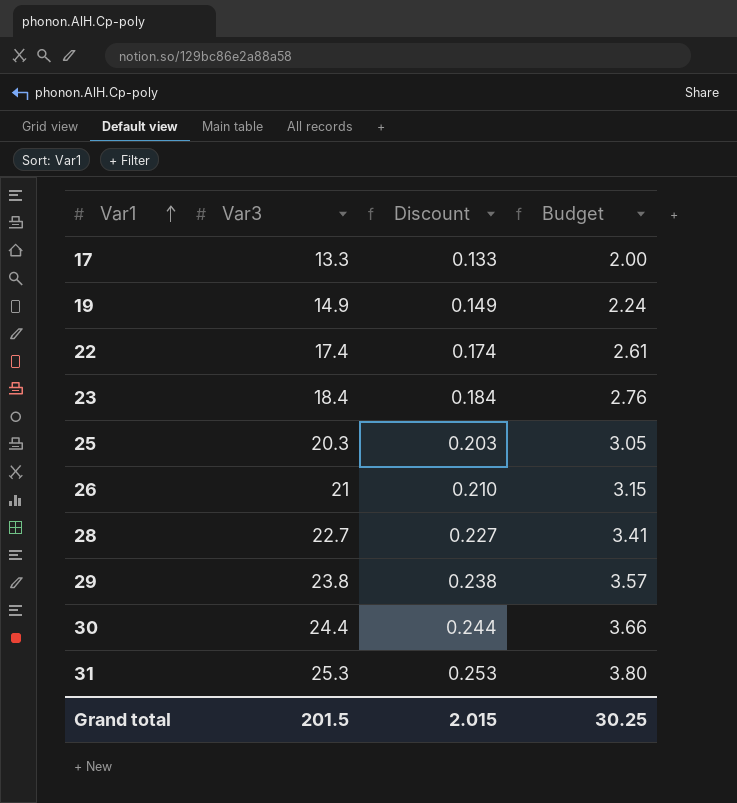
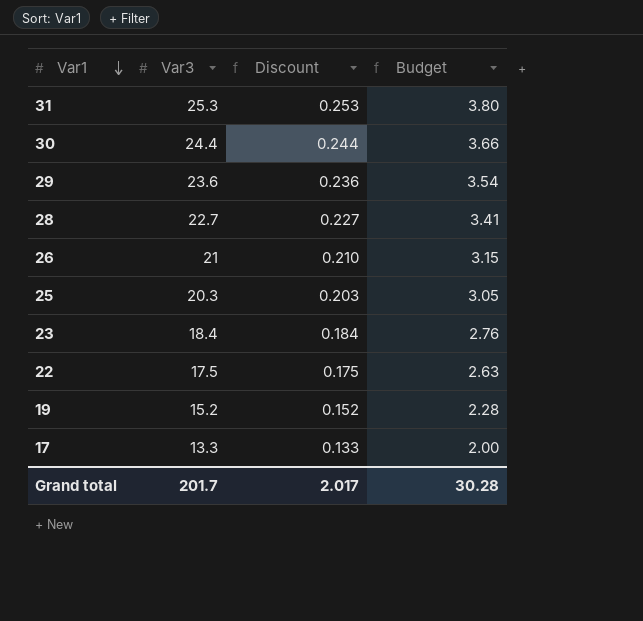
row order: Var1 ascending -> Var1 descending
29 | Var3: 23.8 -> 23.6
29 | Discount: 0.238 -> 0.236
29 | Budget: 3.57 -> 3.54
22 | Var3: 17.4 -> 17.5
22 | Discount: 0.174 -> 0.175
22 | Budget: 2.61 -> 2.63
19 | Var3: 14.9 -> 15.2
19 | Discount: 0.149 -> 0.152
19 | Budget: 2.24 -> 2.28
Grand total | Var3: 201.5 -> 201.7
Grand total | Discount: 2.015 -> 2.017
Grand total | Budget: 30.25 -> 30.28

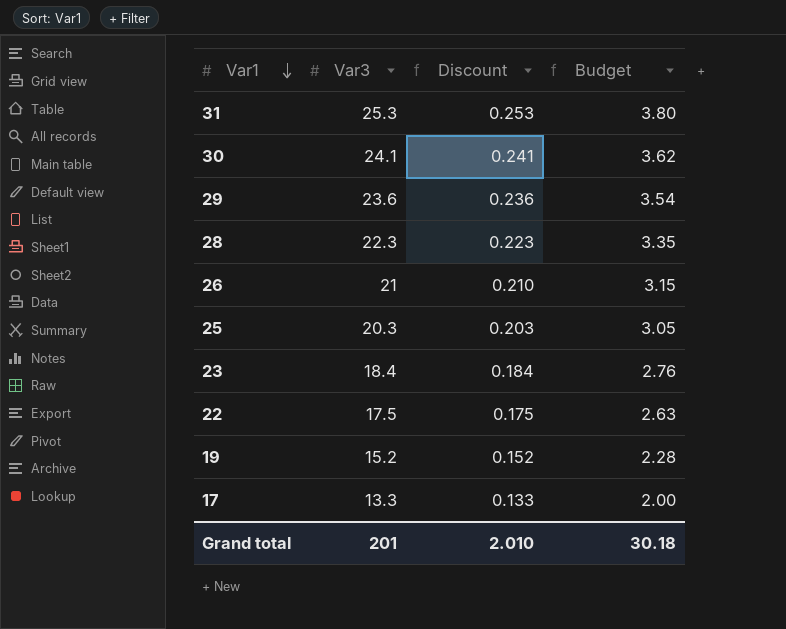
30 | Var3: 24.4 -> 24.1
30 | Discount: 0.244 -> 0.241
30 | Budget: 3.66 -> 3.62
28 | Var3: 22.7 -> 22.3
28 | Discount: 0.227 -> 0.223
28 | Budget: 3.41 -> 3.35
Grand total | Var3: 201.7 -> 201
Grand total | Discount: 2.017 -> 2.010
Grand total | Budget: 30.28 -> 30.18

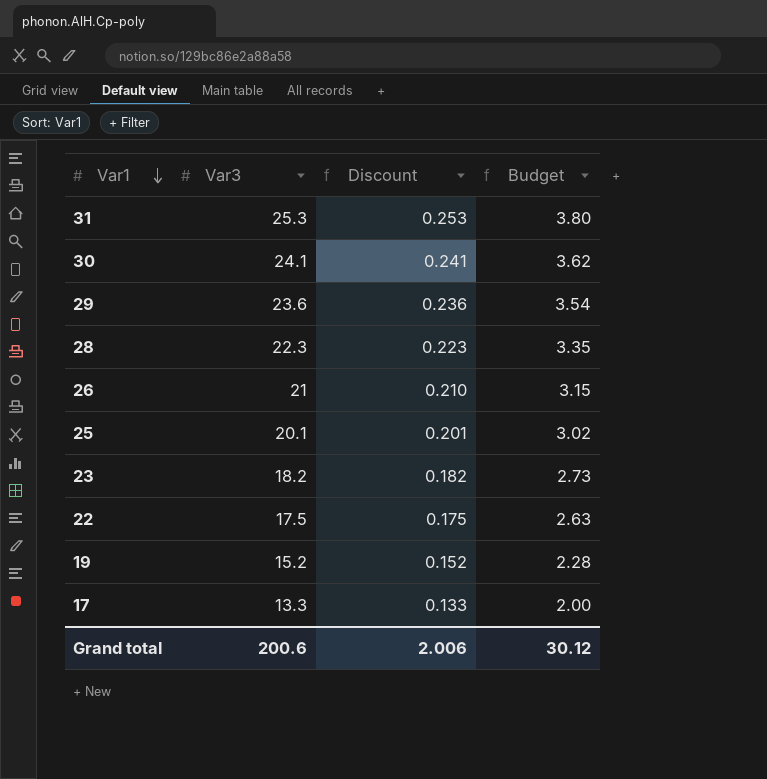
25 | Var3: 20.3 -> 20.1
25 | Discount: 0.203 -> 0.201
25 | Budget: 3.05 -> 3.02
23 | Var3: 18.4 -> 18.2
23 | Discount: 0.184 -> 0.182
23 | Budget: 2.76 -> 2.73
Grand total | Var3: 201 -> 200.6
Grand total | Discount: 2.010 -> 2.006
Grand total | Budget: 30.18 -> 30.12

